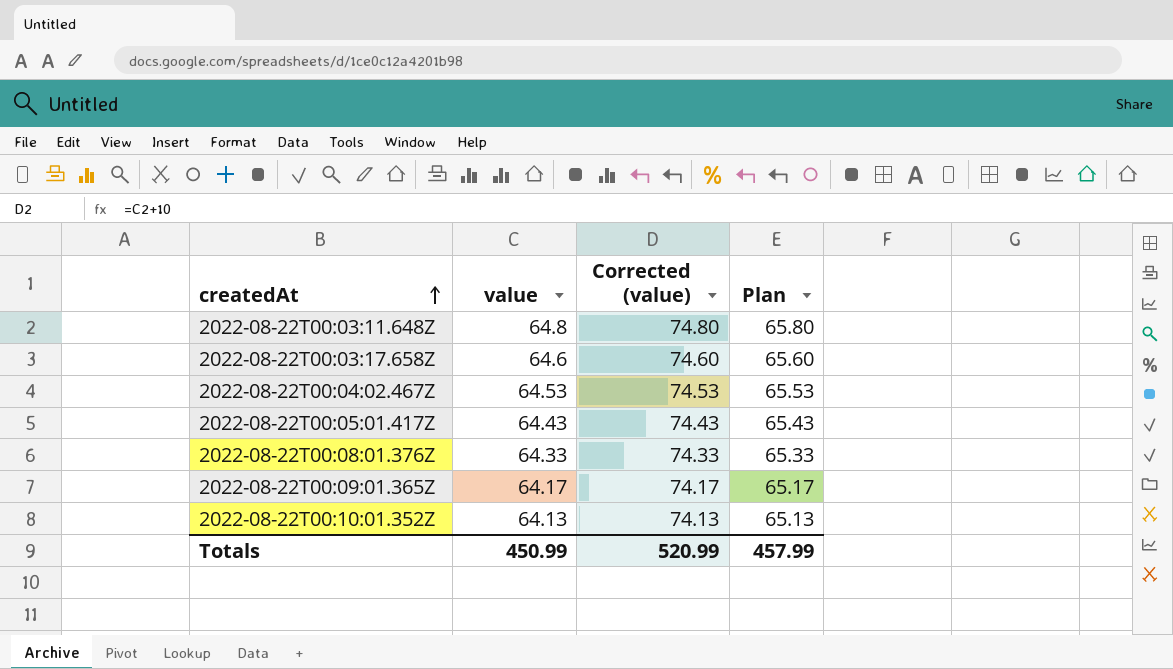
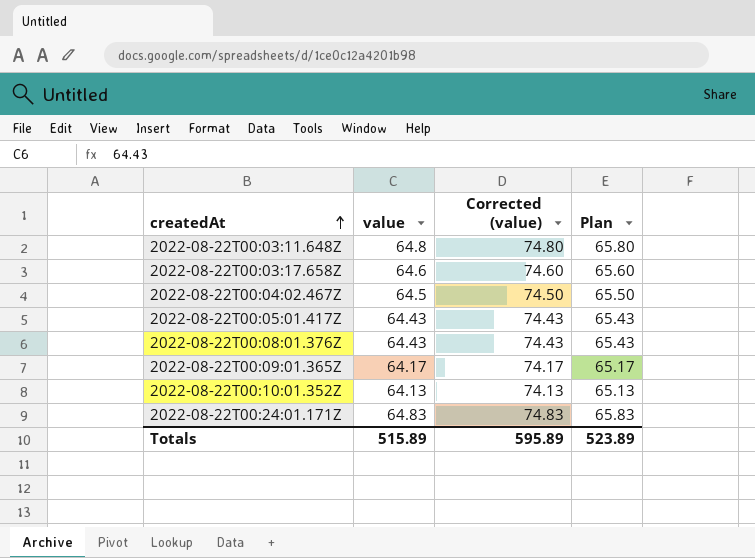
2022-08-22T00:04:02.467Z | value: 64.53 -> 64.5
2022-08-22T00:04:02.467Z | Corrected (value): 74.53 -> 74.50
2022-08-22T00:04:02.467Z | Plan: 65.53 -> 65.50
2022-08-22T00:08:01.376Z | value: 64.33 -> 64.43
2022-08-22T00:08:01.376Z | Corrected (value): 74.33 -> 74.43
2022-08-22T00:08:01.376Z | Plan: 65.33 -> 65.43
row 2022-08-22T00:24:01.171Z: none -> 64.83 | 74.83 | 65.83
Totals | value: 450.99 -> 515.89
Totals | Corrected (value): 520.99 -> 595.89
Totals | Plan: 457.99 -> 523.89

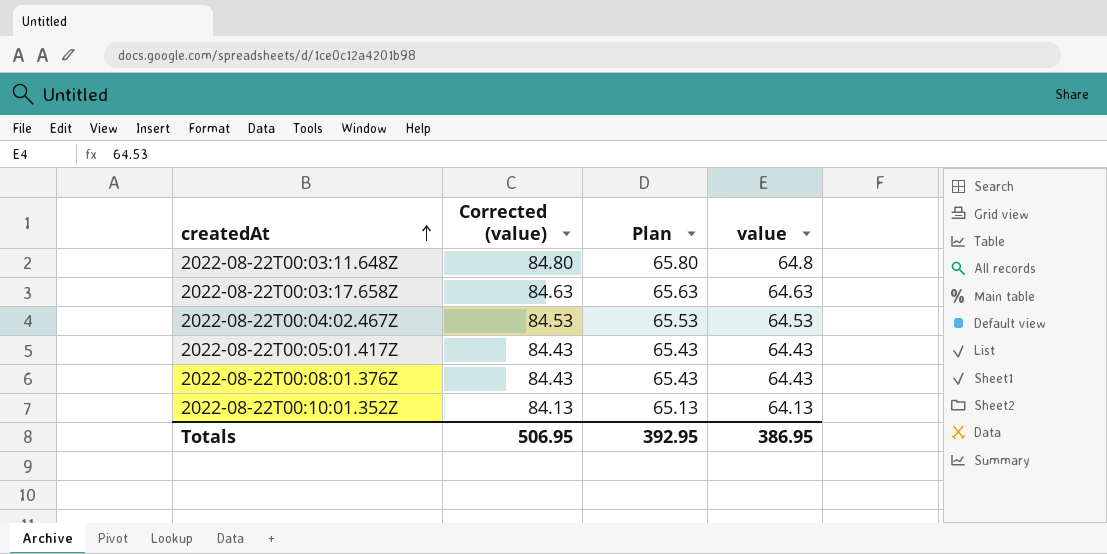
column Corrected (value) | formula: [value] + 10 -> [value] + 20
column value | position: 2 -> 4
row 2022-08-22T00:09:01.365Z: 64.17 | 74.17 | 65.17 -> none
row 2022-08-22T00:24:01.171Z: 64.83 | 74.83 | 65.83 -> none
2022-08-22T00:03:17.658Z | Plan: 65.60 -> 65.63
2022-08-22T00:03:17.658Z | value: 64.6 -> 64.63
2022-08-22T00:04:02.467Z | Plan: 65.50 -> 65.53
2022-08-22T00:04:02.467Z | value: 64.5 -> 64.53
Totals | Corrected (value): 595.89 -> 506.95
Totals | Plan: 523.89 -> 392.95
Totals | value: 515.89 -> 386.95

